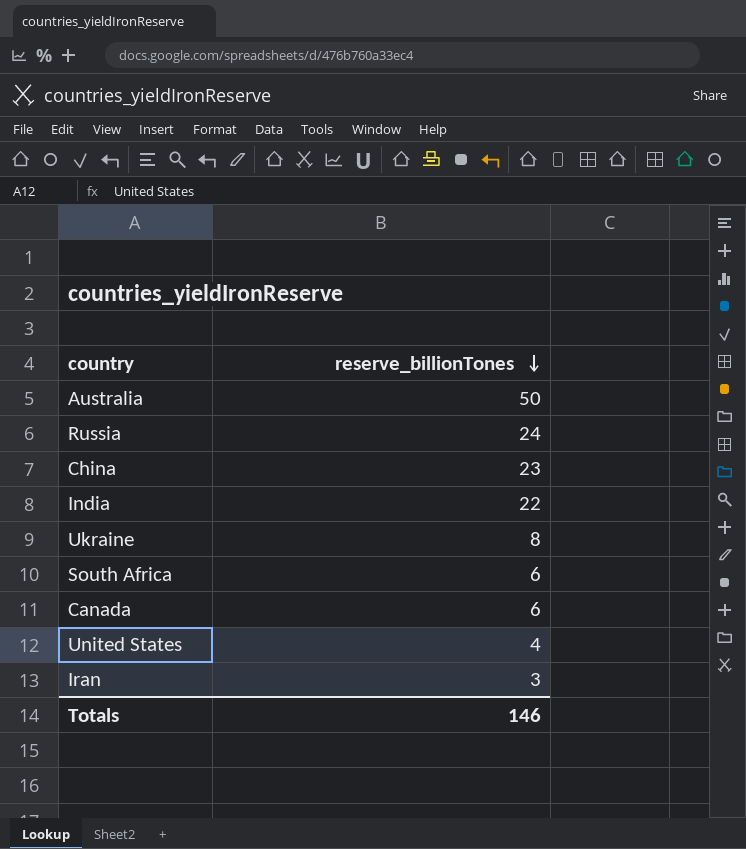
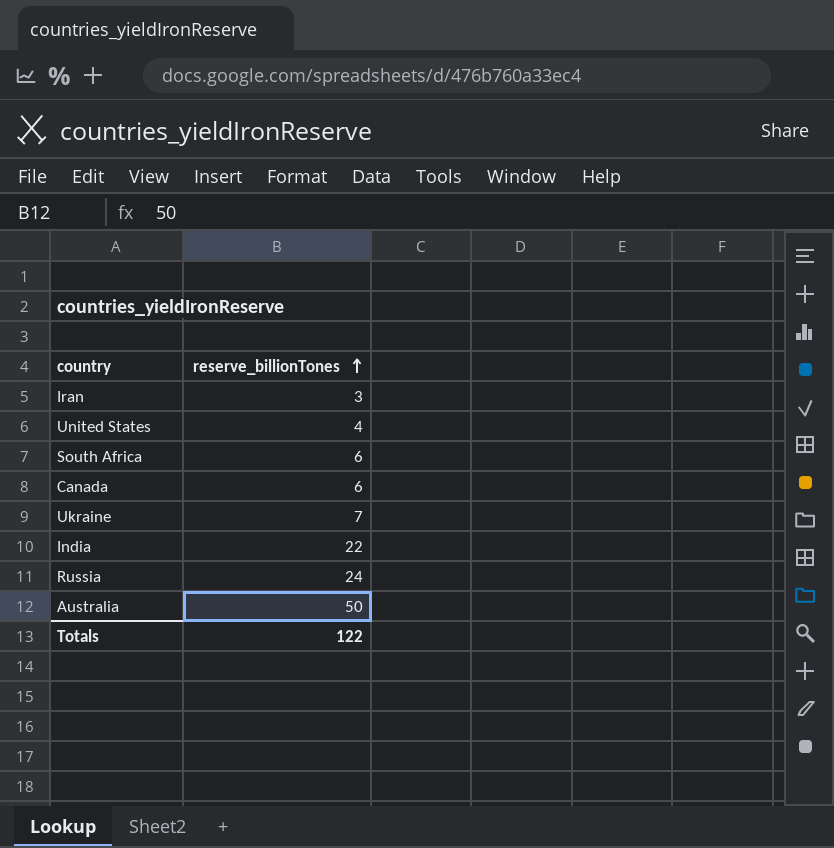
row order: reserve_billionTones descending -> reserve_billionTones ascending
row China: 23 -> none
Ukraine | reserve_billionTones: 8 -> 7
Totals | reserve_billionTones: 146 -> 122

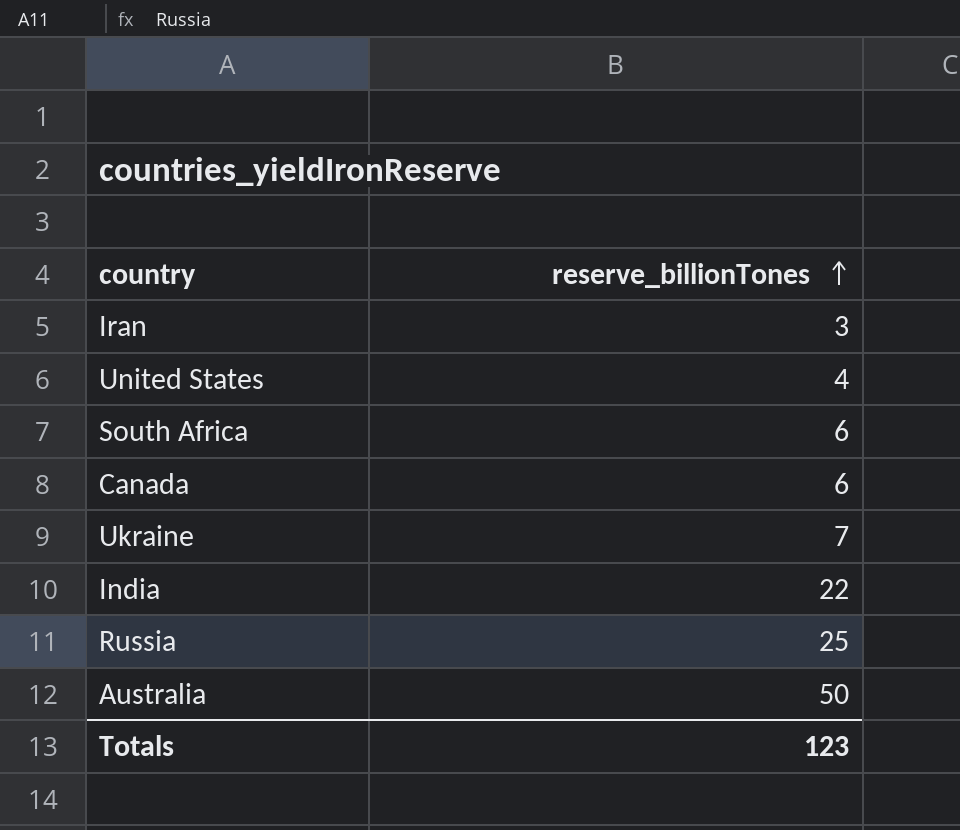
Russia | reserve_billionTones: 24 -> 25
Totals | reserve_billionTones: 122 -> 123

